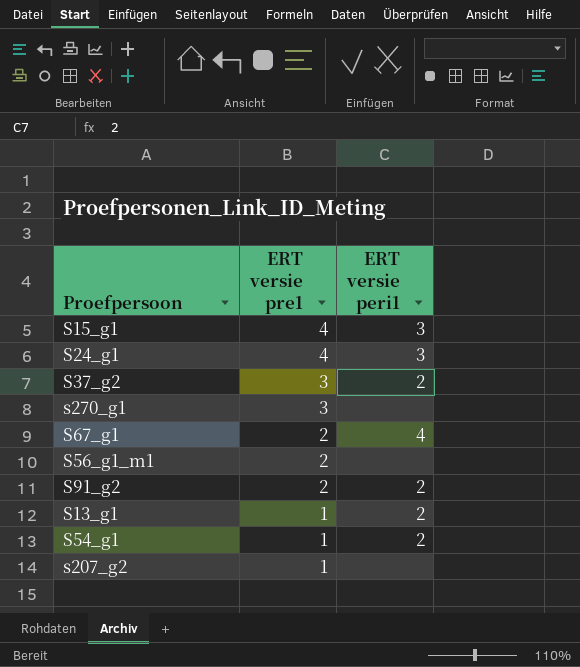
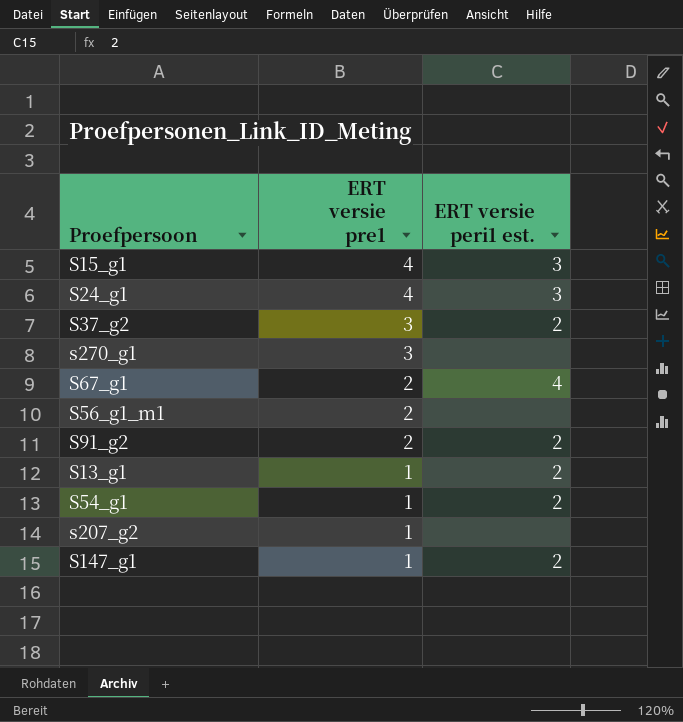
column name: ERT versie peri1 -> ERT versie peri1 est.
row S147_g1: none -> 1 | 2

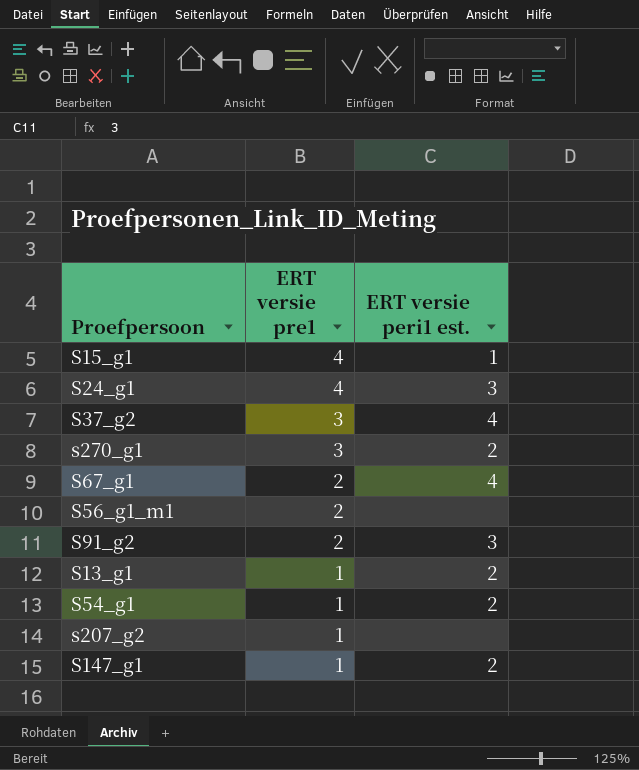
S15_g1 | ERT versie peri1 est.: 3 -> 1
S37_g2 | ERT versie peri1 est.: 2 -> 4
s270_g1 | ERT versie peri1 est.: none -> 2
S91_g2 | ERT versie peri1 est.: 2 -> 3

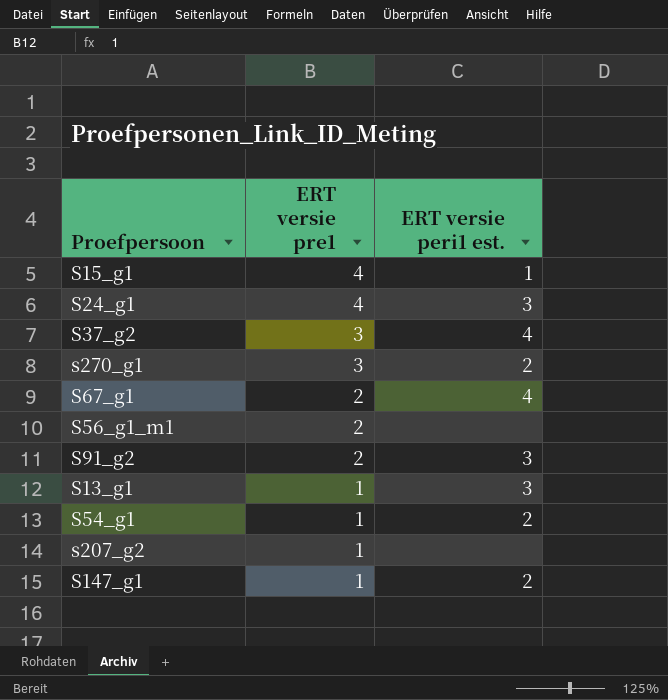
S13_g1 | ERT versie peri1 est.: 2 -> 3

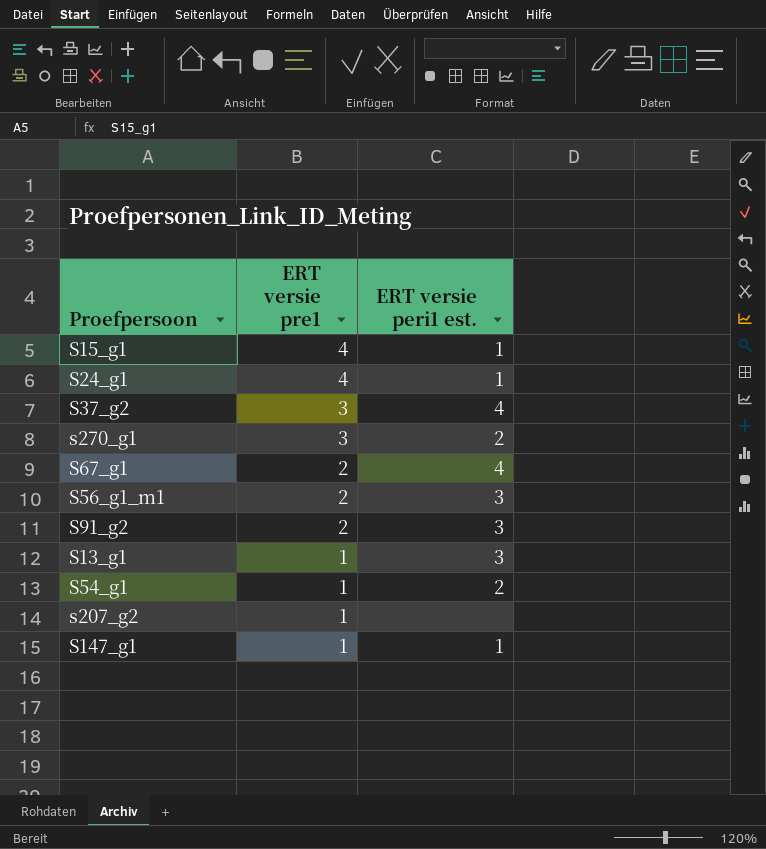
S24_g1 | ERT versie peri1 est.: 3 -> 1
S56_g1_m1 | ERT versie peri1 est.: none -> 3
S147_g1 | ERT versie peri1 est.: 2 -> 1

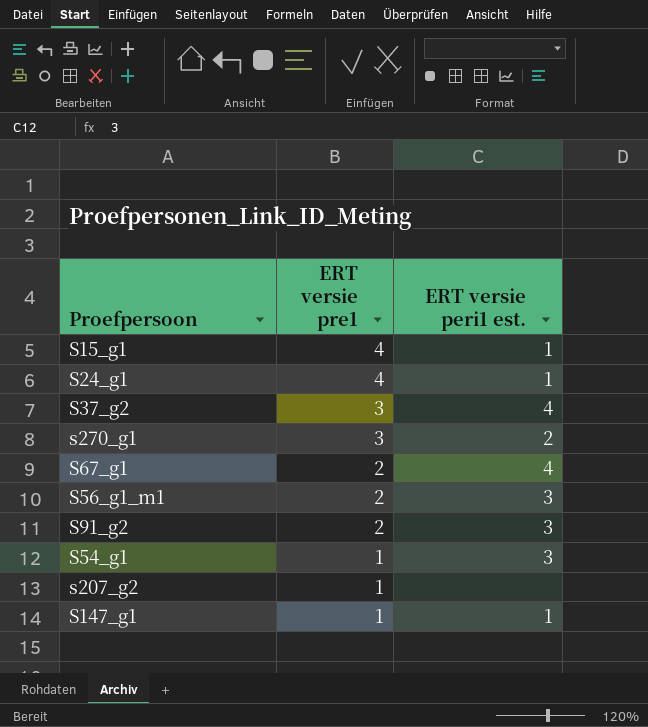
row S13_g1: 1 | 3 -> none
S54_g1 | ERT versie peri1 est.: 2 -> 3

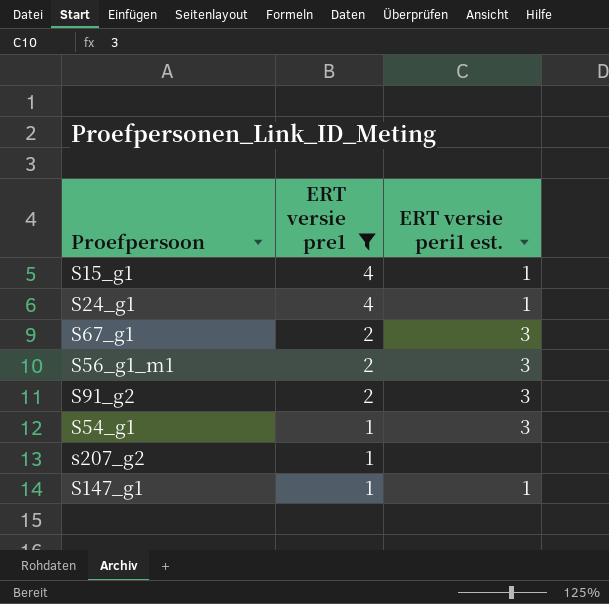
filter: none -> ERT versie pre1 != 3
S67_g1 | ERT versie peri1 est.: 4 -> 3

